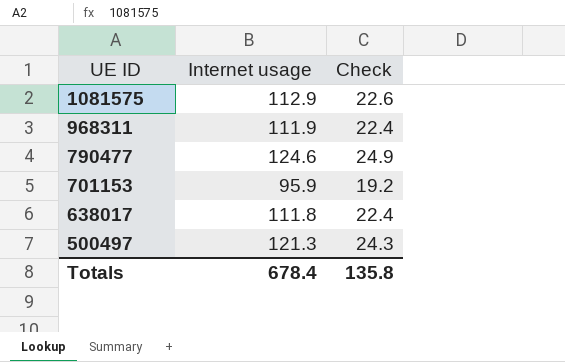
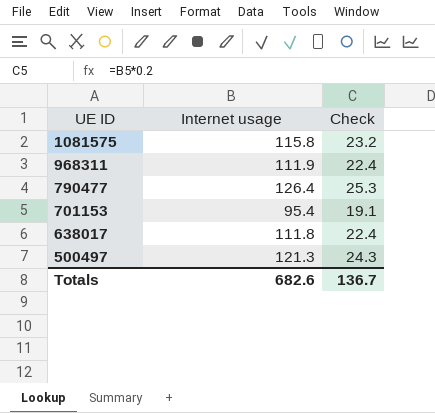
1081575 | Internet usage: 112.9 -> 115.8
1081575 | Check: 22.6 -> 23.2
790477 | Internet usage: 124.6 -> 126.4
790477 | Check: 24.9 -> 25.3
701153 | Internet usage: 95.9 -> 95.4
701153 | Check: 19.2 -> 19.1
Totals | Internet usage: 678.4 -> 682.6
Totals | Check: 135.8 -> 136.7

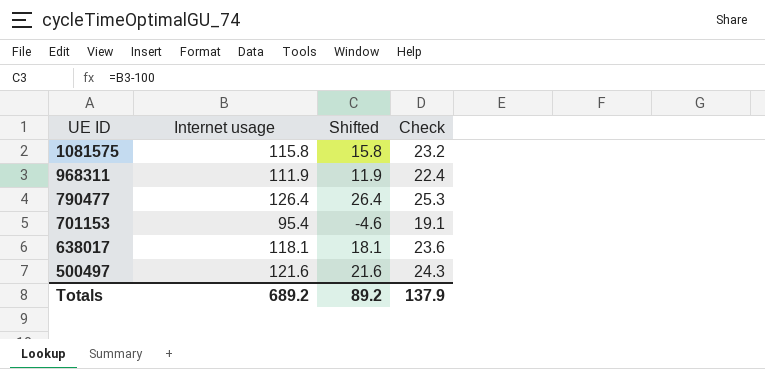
column Shifted | formula: none -> [Internet usage] - 100
638017 | Internet usage: 111.8 -> 118.1
638017 | Check: 22.4 -> 23.6
500497 | Internet usage: 121.3 -> 121.6
Totals | Internet usage: 682.6 -> 689.2
Totals | Check: 136.7 -> 137.9

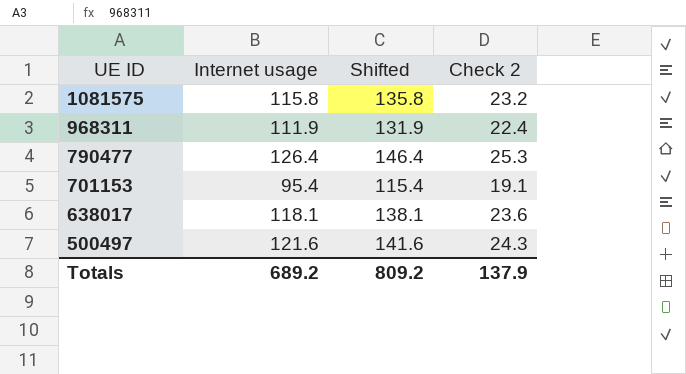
column Shifted | formula: [Internet usage] - 100 -> [Internet usage] + 20
column name: Check -> Check 2
Totals | Shifted: 89.2 -> 809.2

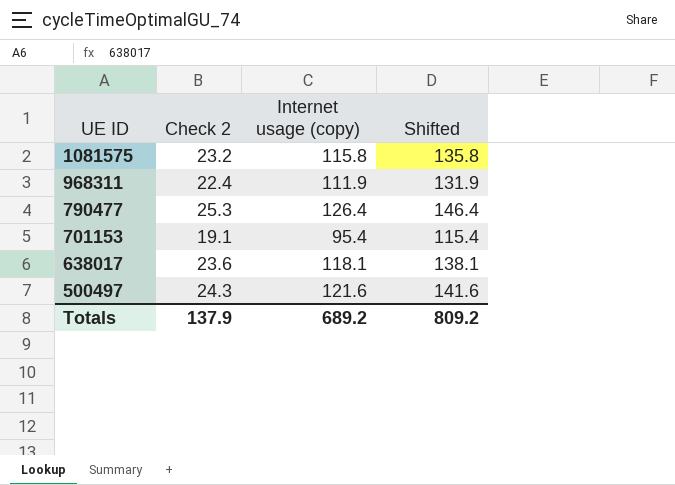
column Check 2 | position: 4 -> 2
column name: Internet usage -> Internet usage (copy)

